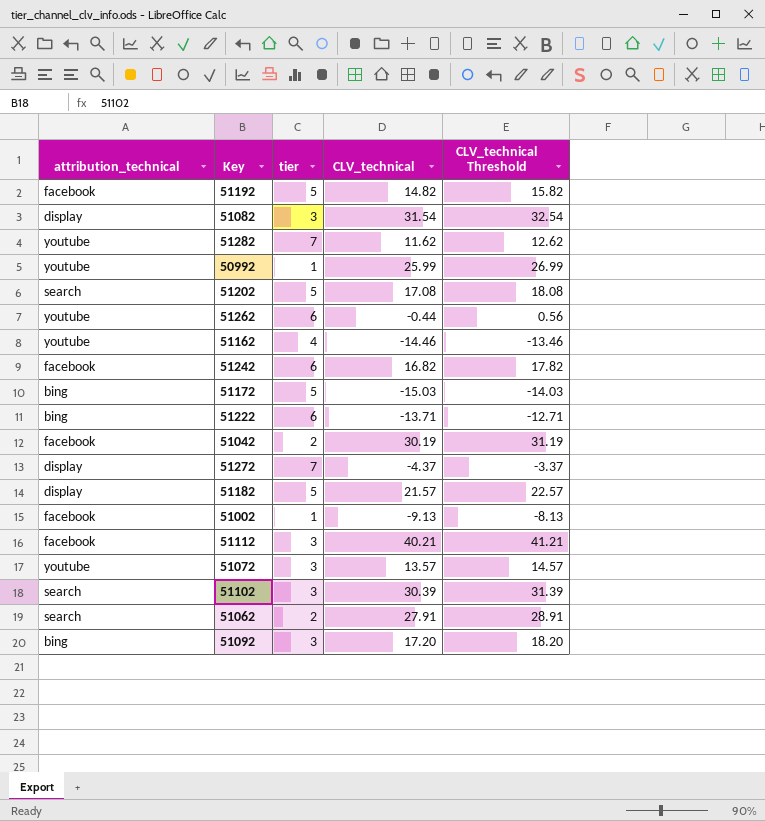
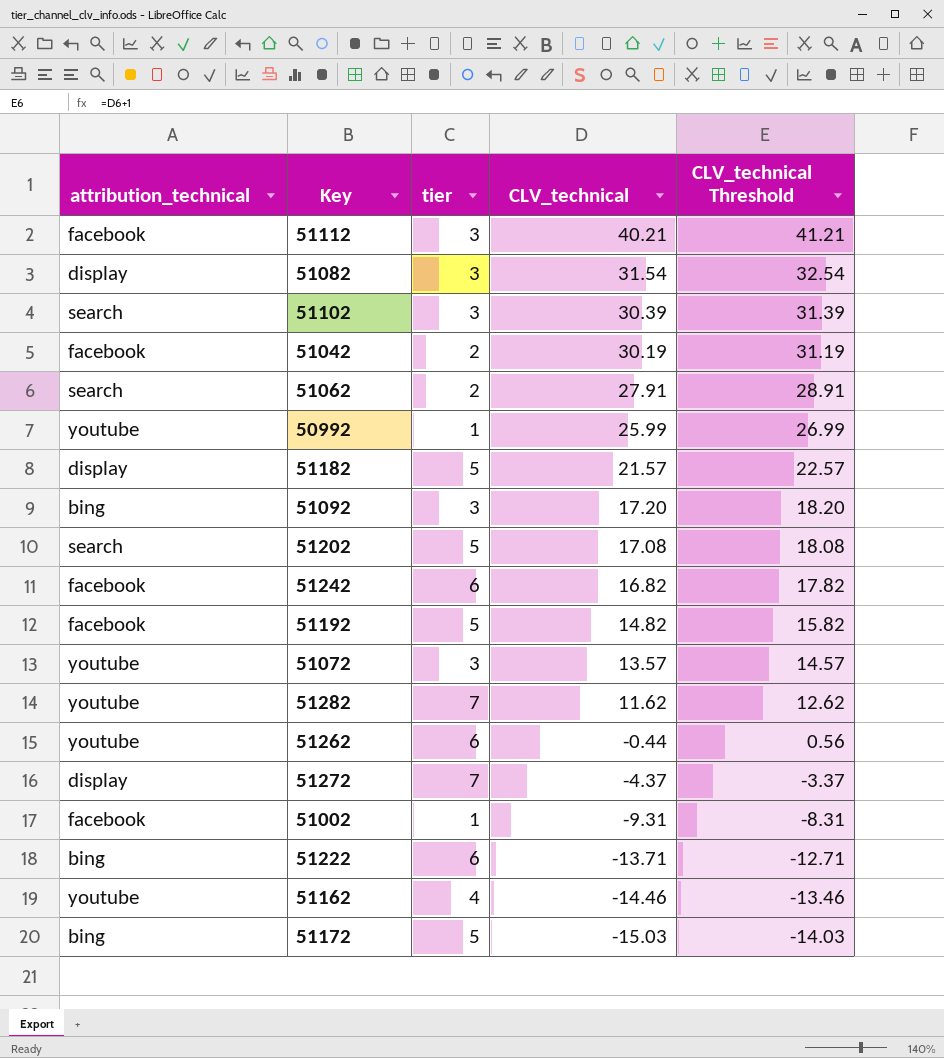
row order: none -> CLV_technical descending
51002 | CLV_technical: -9.13 -> -9.31
51002 | CLV_technical Threshold: -8.13 -> -8.31

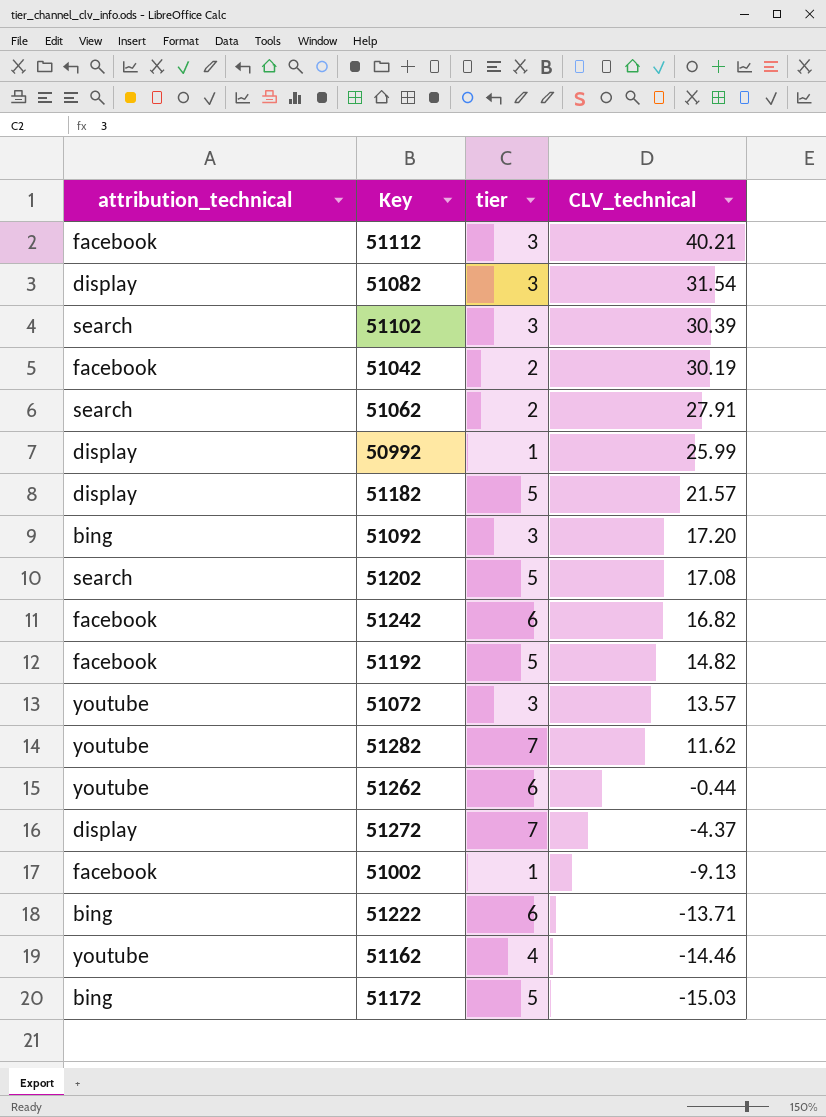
column CLV_technical Threshold | formula: [CLV_technical] + 1 -> none
50992 | attribution_technical: youtube -> display
51002 | CLV_technical: -9.31 -> -9.13

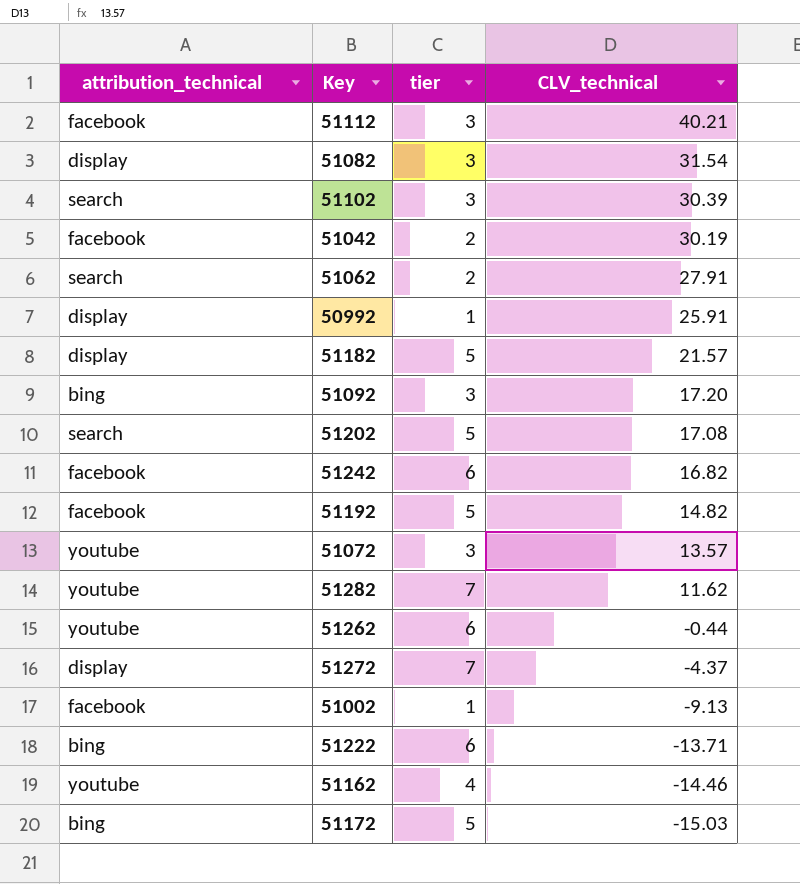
50992 | CLV_technical: 25.99 -> 25.91

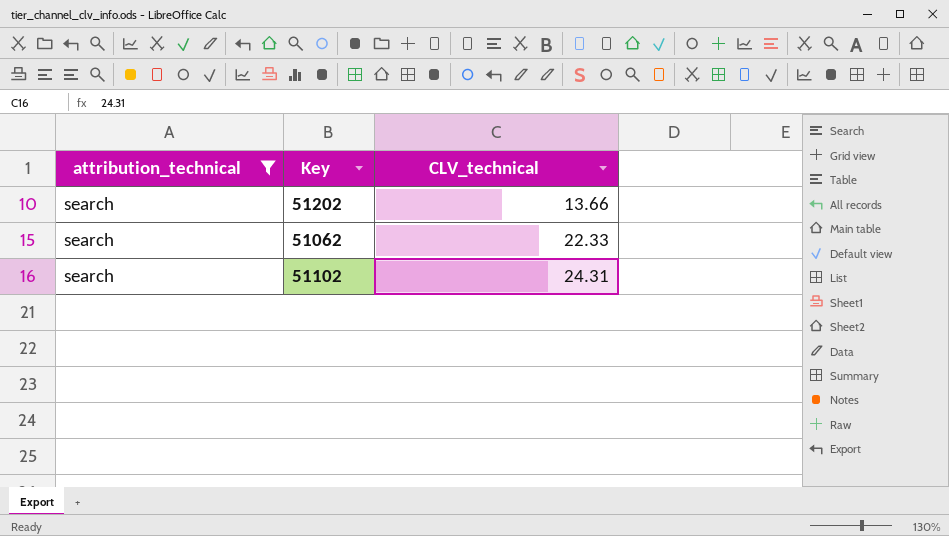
filter: none -> attribution_technical = search
row order: CLV_technical descending -> CLV_technical ascending
column tier | position: 3 -> none
51202 | CLV_technical: 17.08 -> 13.66
51062 | CLV_technical: 27.91 -> 22.33
51102 | CLV_technical: 30.39 -> 24.31

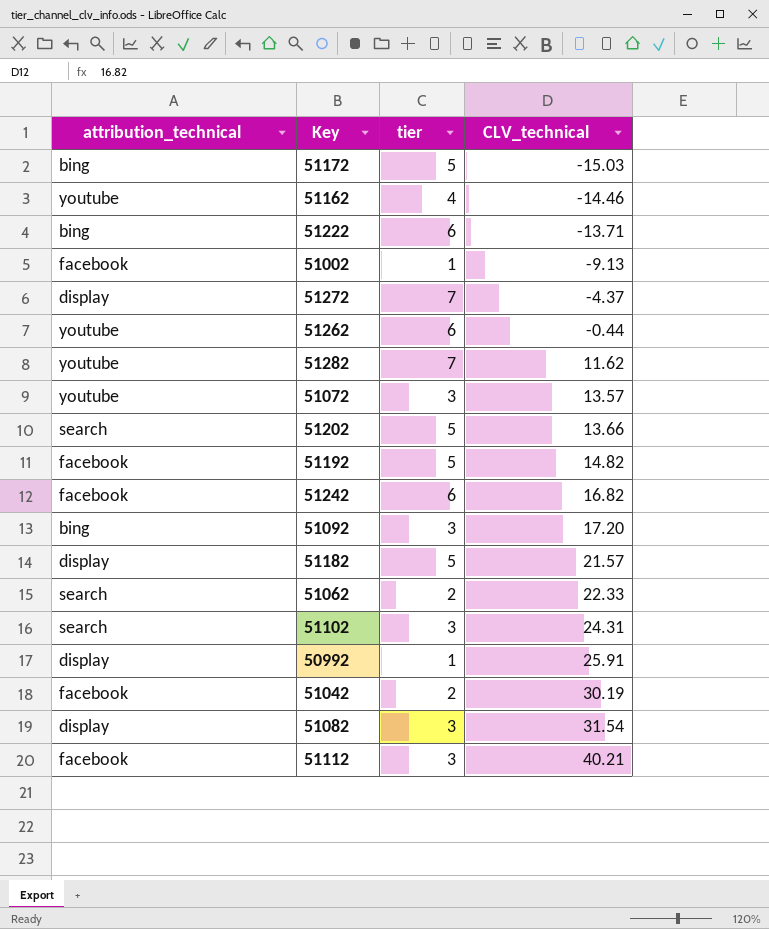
filter: attribution_technical = search -> none
column tier | position: none -> 3

